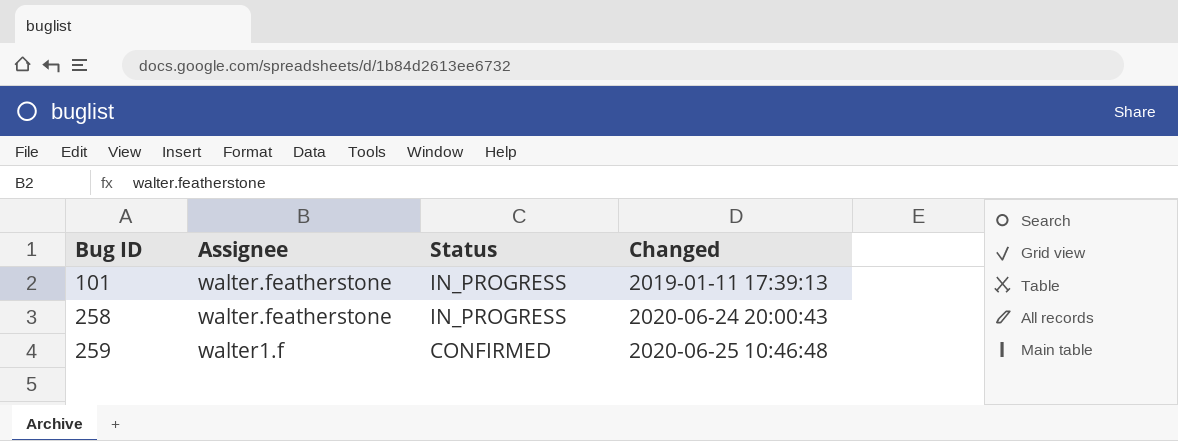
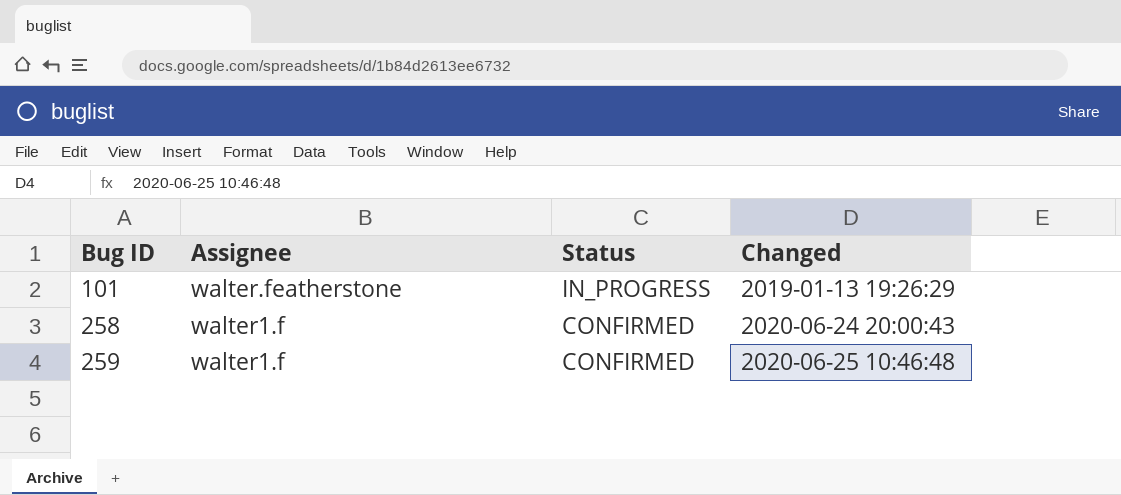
101 | Changed: 2019-01-11 17:39:13 -> 2019-01-13 19:26:29
258 | Assignee: walter.featherstone -> walter1.f
258 | Status: IN_PROGRESS -> CONFIRMED

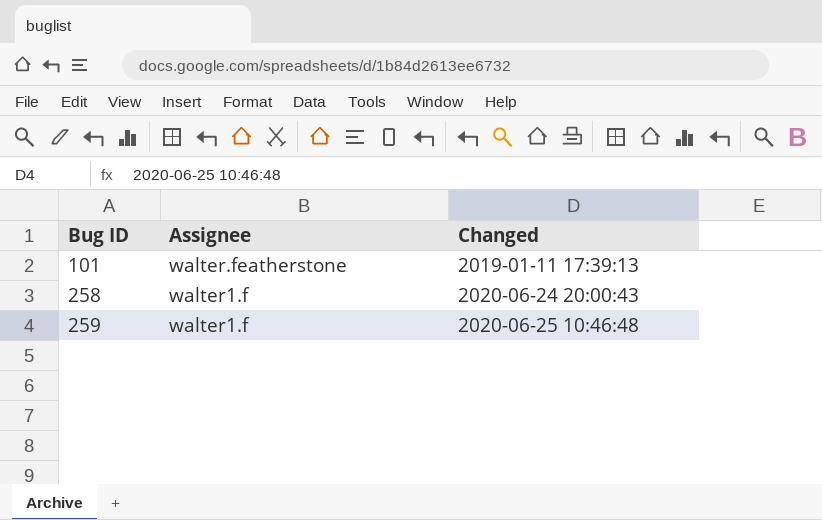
column Status | position: 3 -> none
101 | Changed: 2019-01-13 19:26:29 -> 2019-01-11 17:39:13

